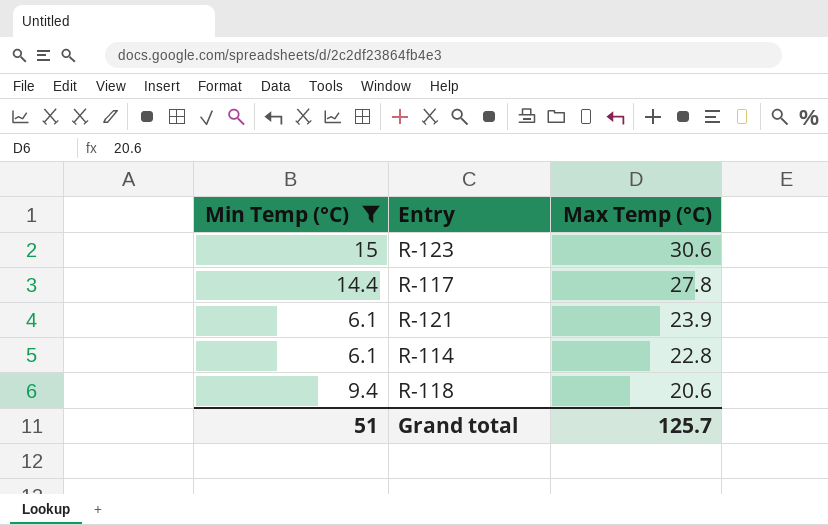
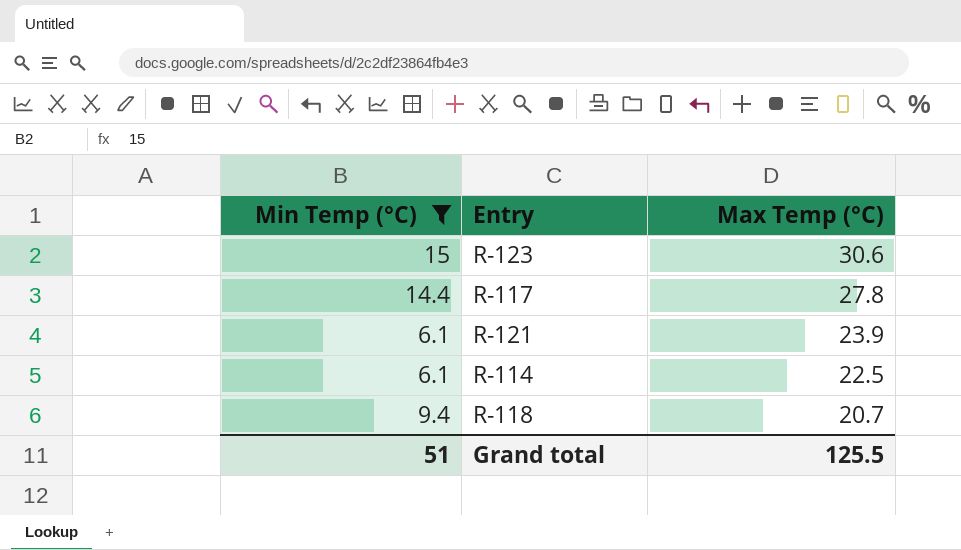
R-114 | Max Temp (°C): 22.8 -> 22.5
R-118 | Max Temp (°C): 20.6 -> 20.7
Grand total | Max Temp (°C): 125.7 -> 125.5

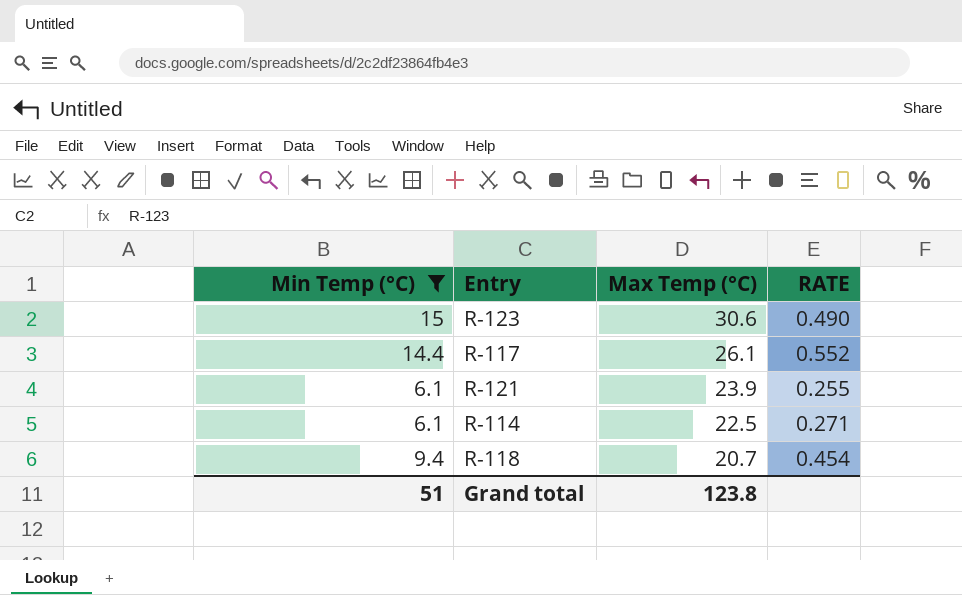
column RATE | formula: none -> [Min Temp (°C)] / [Max Temp (°C)]
R-117 | Max Temp (°C): 27.8 -> 26.1
Grand total | Max Temp (°C): 125.5 -> 123.8

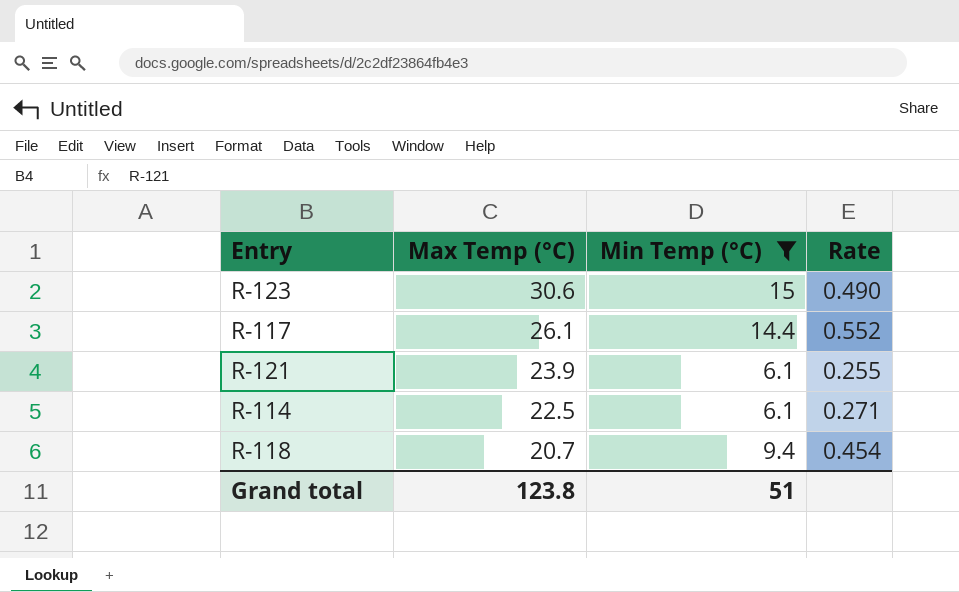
column Min Temp (°C) | position: 1 -> 3
column name: RATE -> Rate

